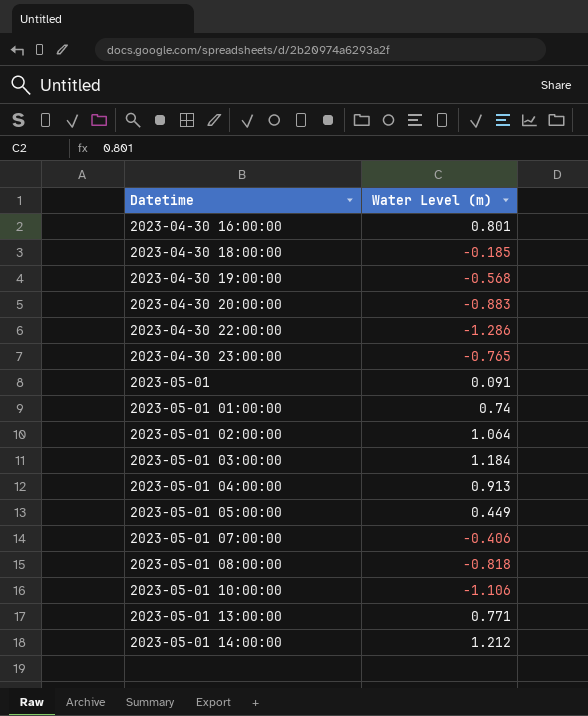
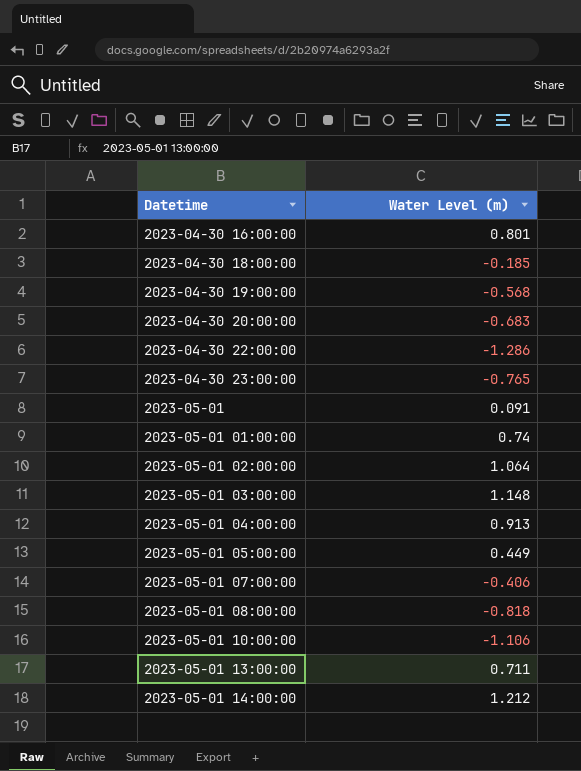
2023-04-30 20:00:00 | Water Level (m): -0.883 -> -0.683
2023-05-01 03:00:00 | Water Level (m): 1.184 -> 1.148
2023-05-01 13:00:00 | Water Level (m): 0.771 -> 0.711

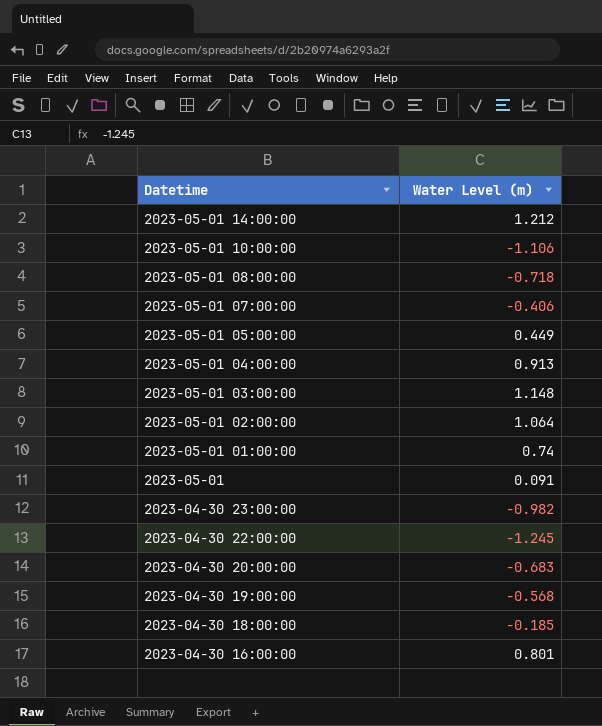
row order: Datetime ascending -> Datetime descending
row 2023-05-01 13:00:00: 0.711 -> none
2023-05-01 08:00:00 | Water Level (m): -0.818 -> -0.718
2023-04-30 23:00:00 | Water Level (m): -0.765 -> -0.982
2023-04-30 22:00:00 | Water Level (m): -1.286 -> -1.245

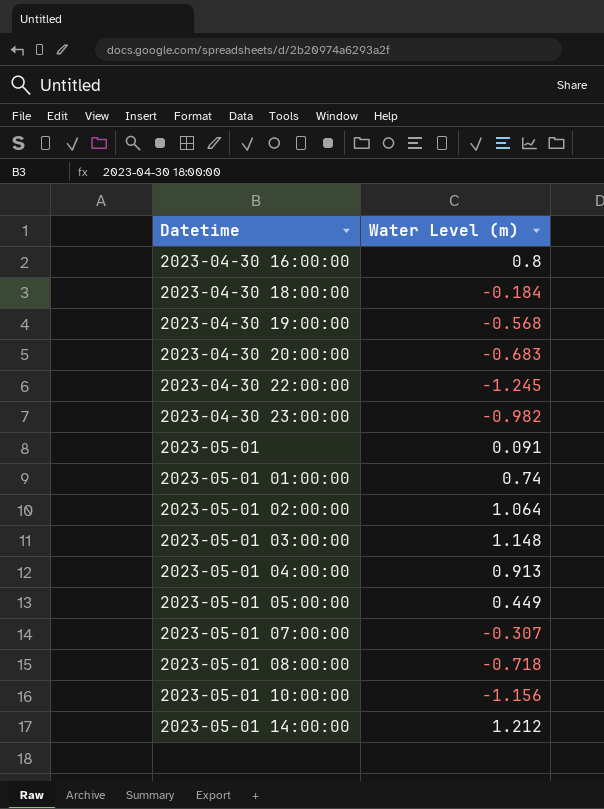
row order: Datetime descending -> Datetime ascending
2023-04-30 16:00:00 | Water Level (m): 0.801 -> 0.8
2023-04-30 18:00:00 | Water Level (m): -0.185 -> -0.184
2023-05-01 07:00:00 | Water Level (m): -0.406 -> -0.307
2023-05-01 10:00:00 | Water Level (m): -1.106 -> -1.156

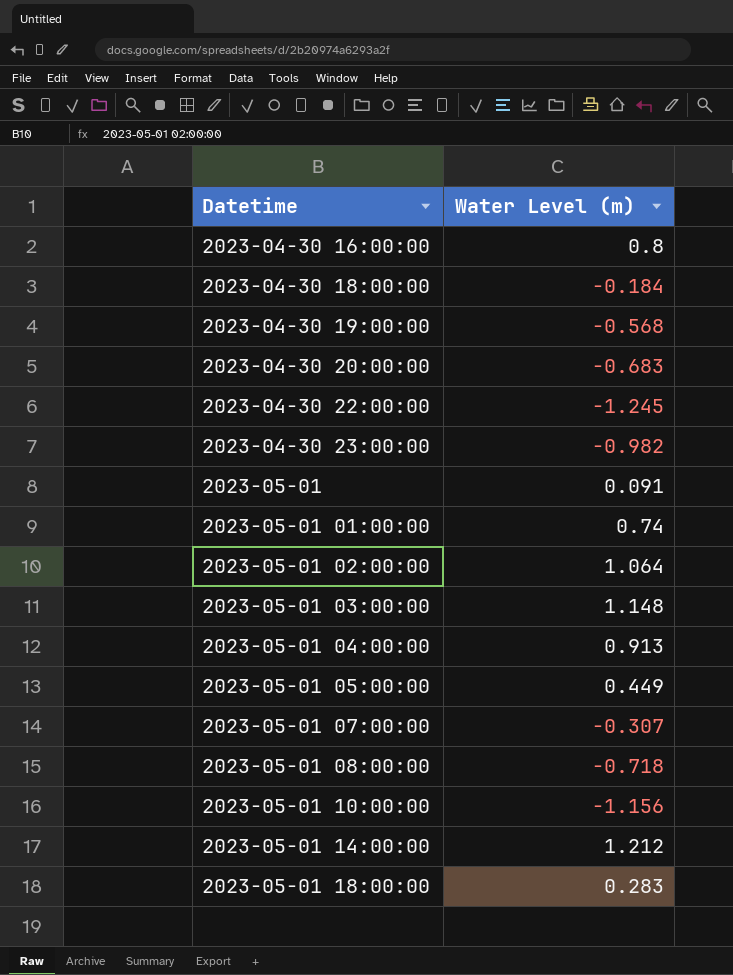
row 2023-05-01 18:00:00: none -> 0.283

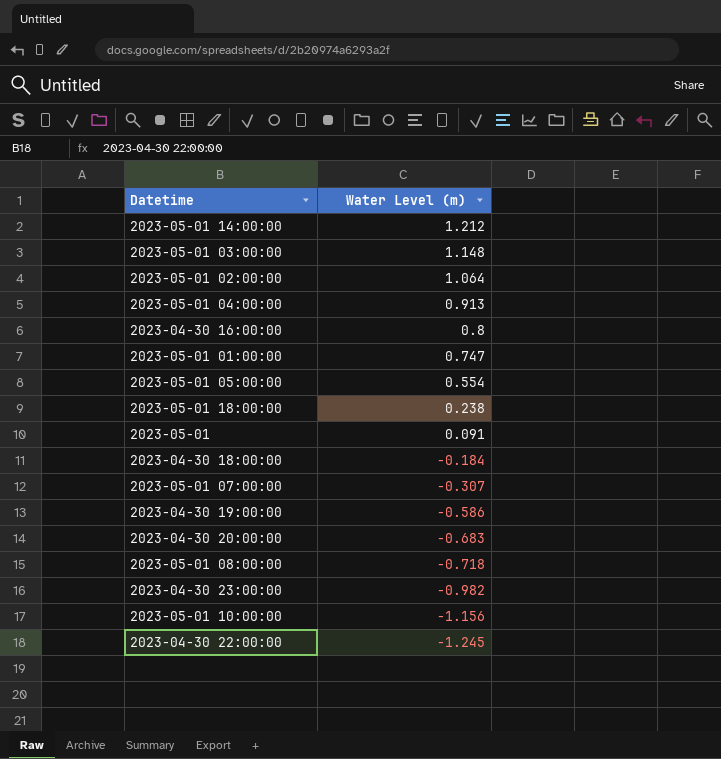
row order: Datetime ascending -> Water Level (m) descending
2023-05-01 01:00:00 | Water Level (m): 0.74 -> 0.747
2023-05-01 05:00:00 | Water Level (m): 0.449 -> 0.554
2023-05-01 18:00:00 | Water Level (m): 0.283 -> 0.238
2023-04-30 19:00:00 | Water Level (m): -0.568 -> -0.586

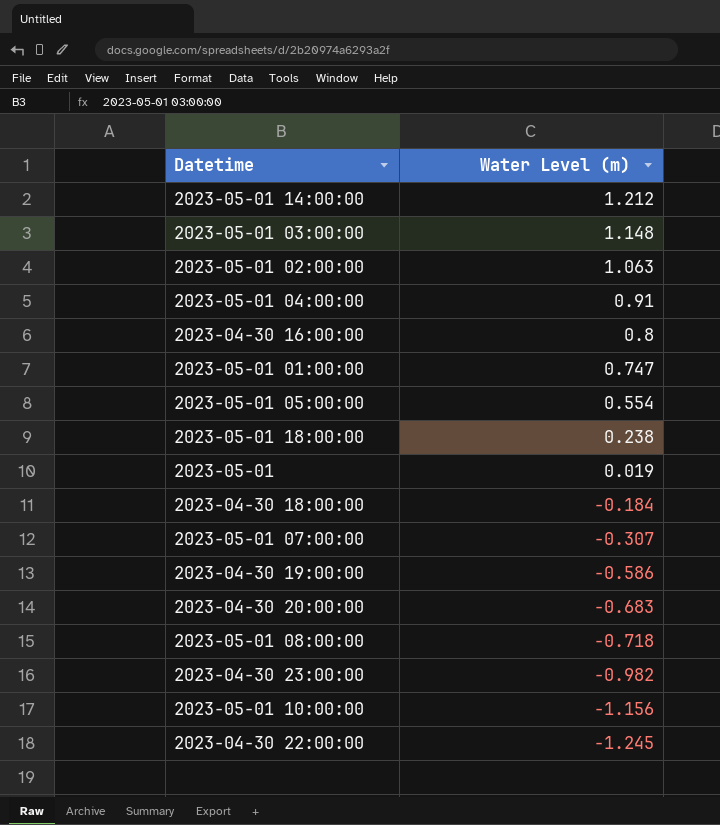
2023-05-01 02:00:00 | Water Level (m): 1.064 -> 1.063
2023-05-01 04:00:00 | Water Level (m): 0.913 -> 0.91
2023-05-01 | Water Level (m): 0.091 -> 0.019

